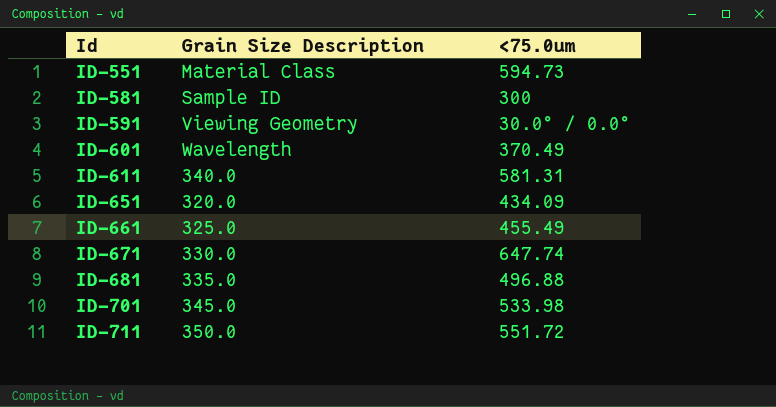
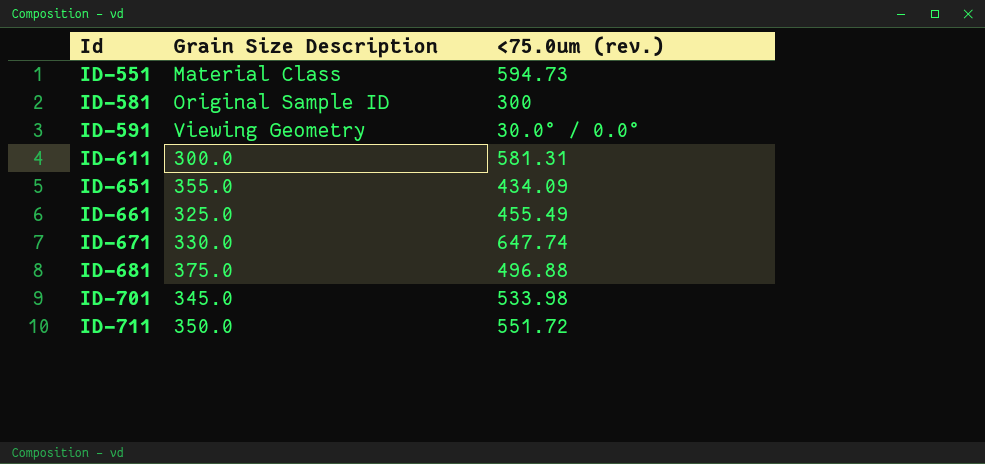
column name: <75.0um -> <75.0um (rev.)
row ID-601: Wavelength | 370.49 -> none
ID-581 | Grain Size Description: Sample ID -> Original Sample ID
ID-611 | Grain Size Description: 340.0 -> 300.0
ID-651 | Grain Size Description: 320.0 -> 355.0
ID-681 | Grain Size Description: 335.0 -> 375.0

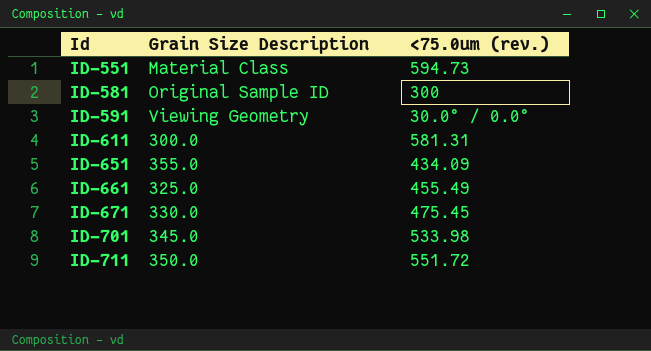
row ID-681: 375.0 | 496.88 -> none
ID-671 | <75.0um (rev.): 647.74 -> 475.45

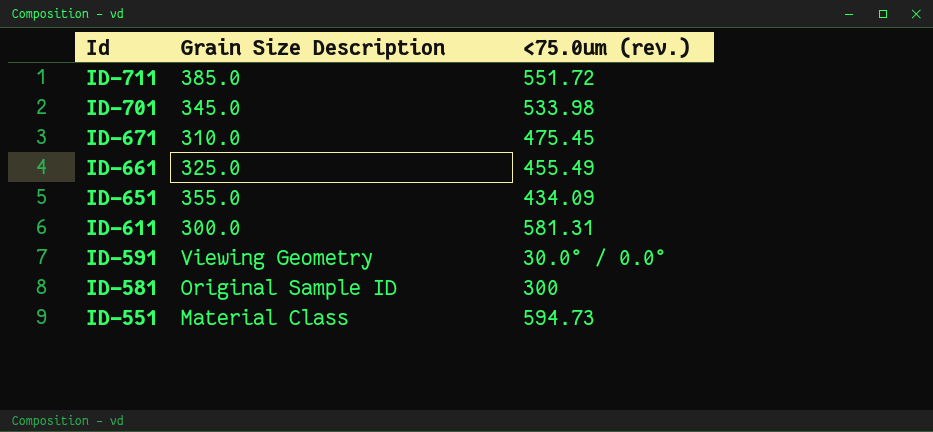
row order: Id ascending -> Id descending
ID-711 | Grain Size Description: 350.0 -> 385.0
ID-671 | Grain Size Description: 330.0 -> 310.0

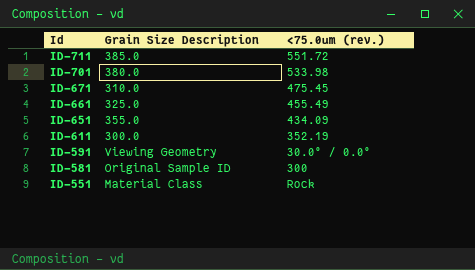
ID-701 | Grain Size Description: 345.0 -> 380.0
ID-611 | <75.0um (rev.): 581.31 -> 352.19
ID-551 | <75.0um (rev.): 594.73 -> Rock

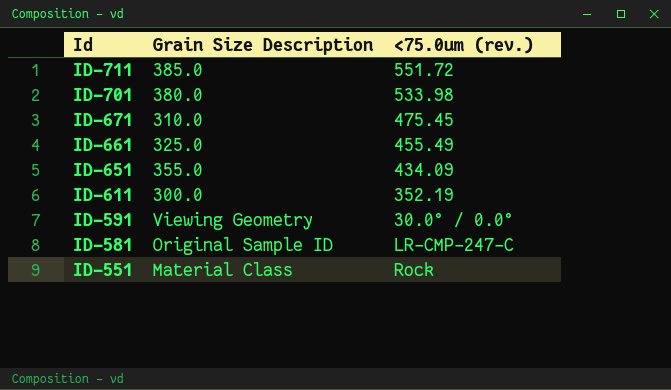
ID-581 | <75.0um (rev.): 300 -> LR-CMP-247-C

